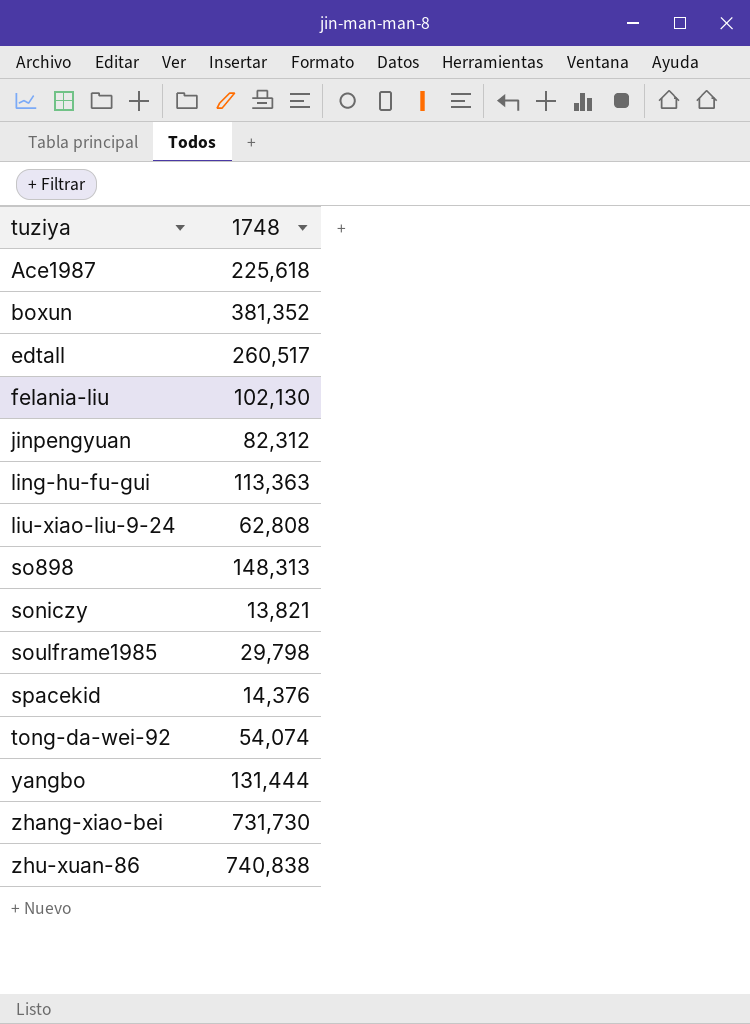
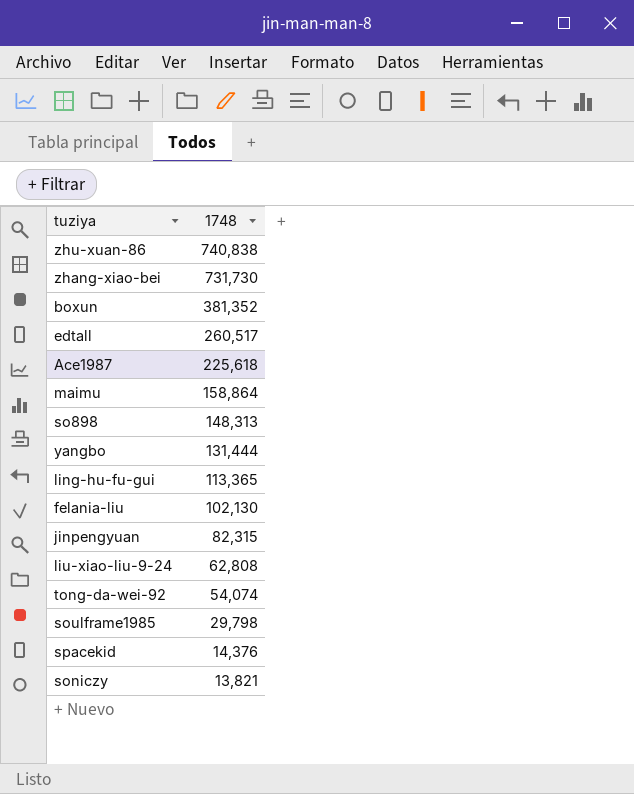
row order: tuziya ascending -> 1748 descending
row maimu: none -> 158,864
ling-hu-fu-gui | 1748: 113,363 -> 113,365
jinpengyuan | 1748: 82,312 -> 82,315

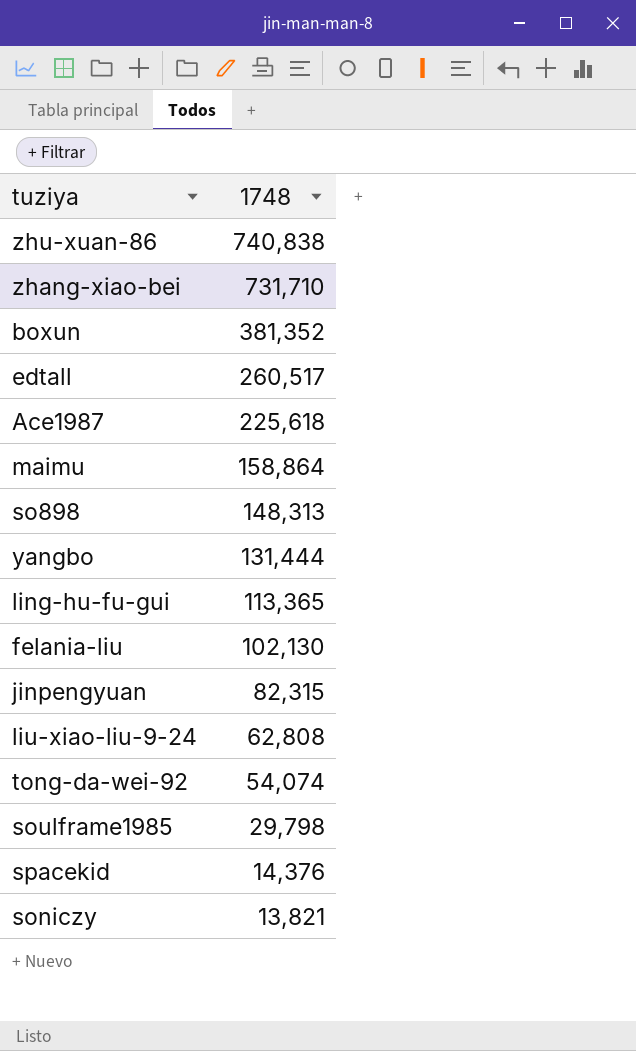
zhang-xiao-bei | 1748: 731,730 -> 731,710

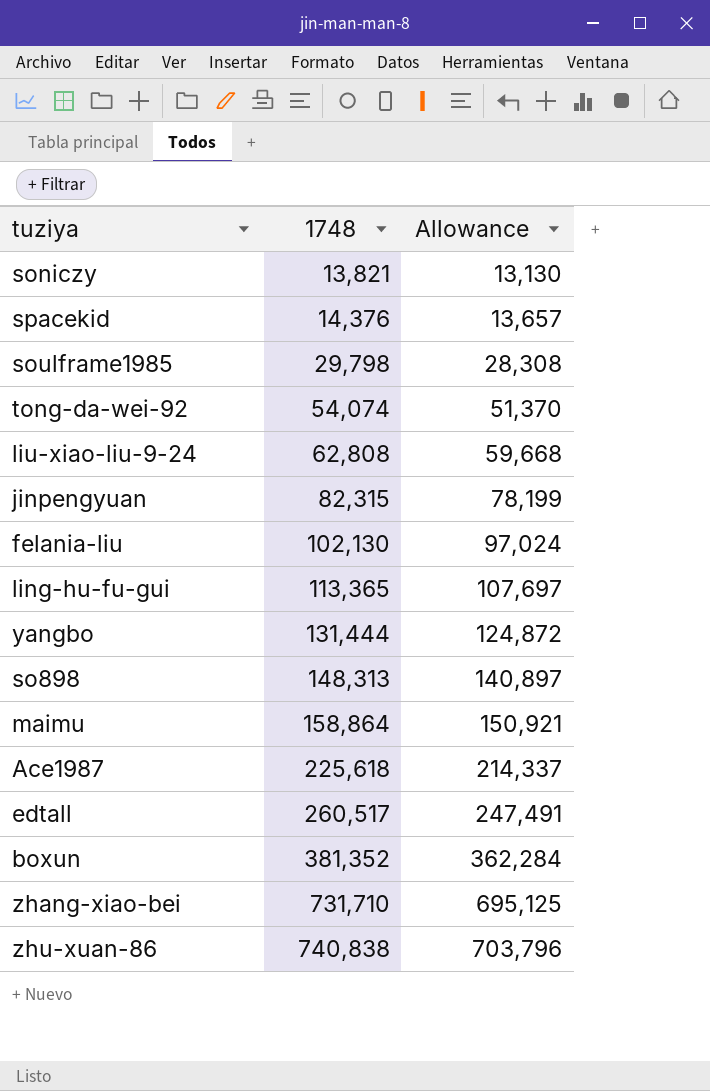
row order: 1748 descending -> 1748 ascending
column Allowance | formula: none -> [1748] * 0.95

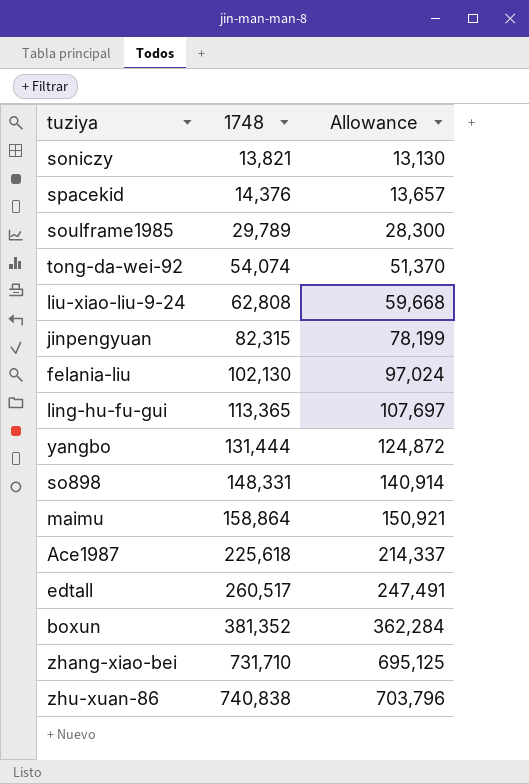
soulframe1985 | 1748: 29,798 -> 29,789
soulframe1985 | Allowance: 28,308 -> 28,300
so898 | 1748: 148,313 -> 148,331
so898 | Allowance: 140,897 -> 140,914

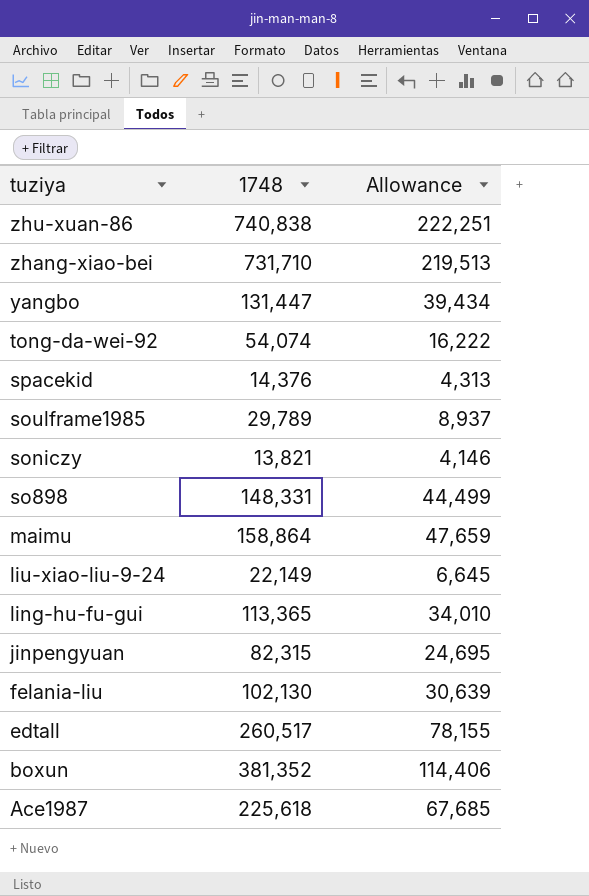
row order: 1748 ascending -> tuziya descending
column Allowance | formula: [1748] * 0.95 -> [1748] * 0.3
yangbo | 1748: 131,444 -> 131,447
liu-xiao-liu-9-24 | 1748: 62,808 -> 22,149

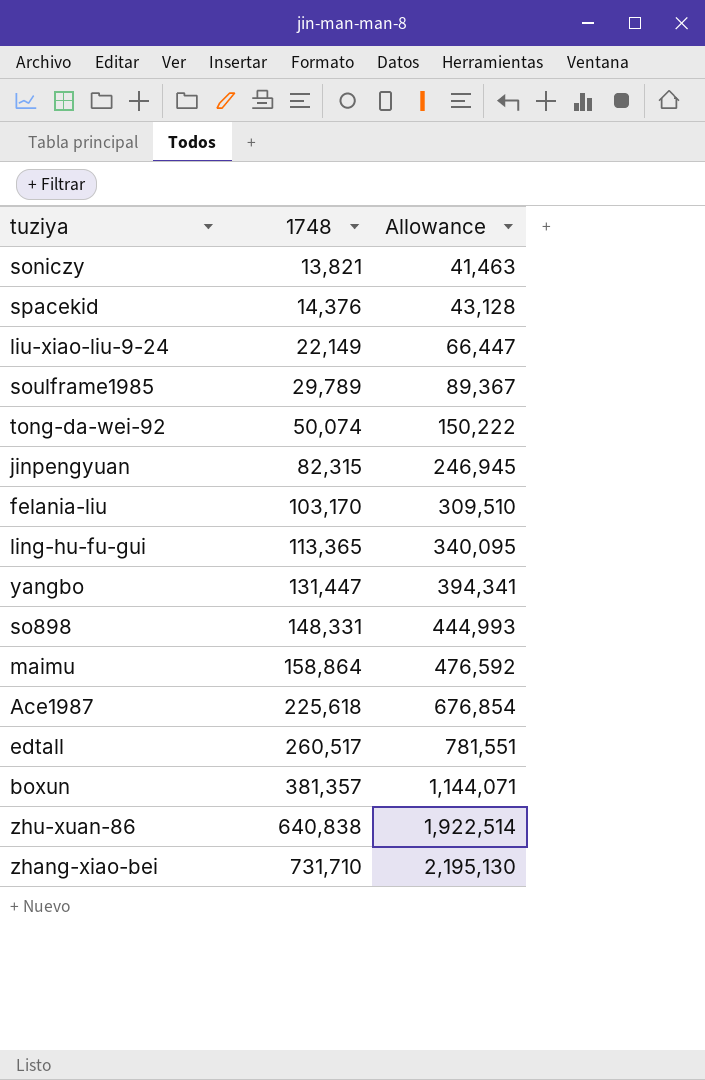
row order: tuziya descending -> 1748 ascending
column Allowance | formula: [1748] * 0.3 -> [1748] * 3
tong-da-wei-92 | 1748: 54,074 -> 50,074
felania-liu | 1748: 102,130 -> 103,170
boxun | 1748: 381,352 -> 381,357
zhu-xuan-86 | 1748: 740,838 -> 640,838

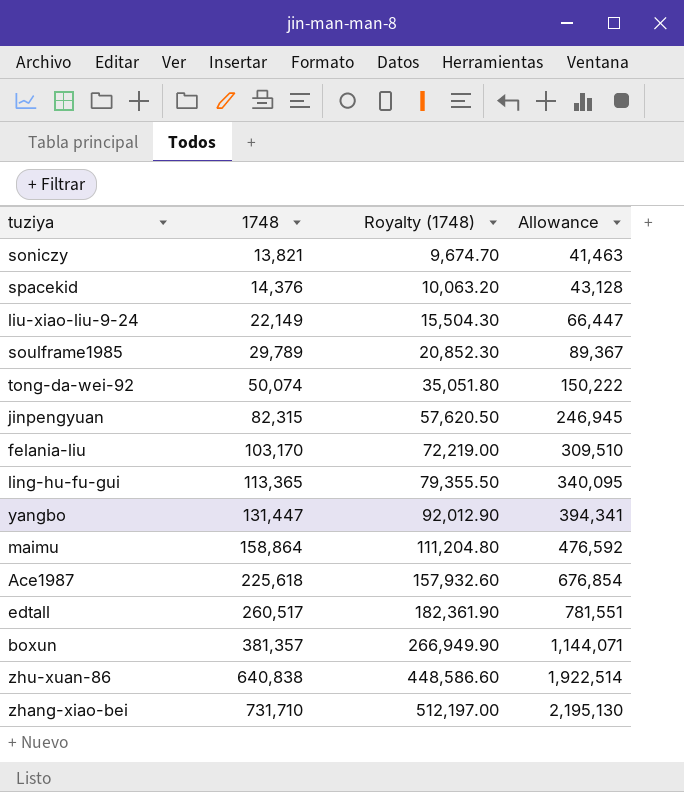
column Royalty (1748) | formula: none -> [1748] * 0.7
row so898: 148,331 | 444,993 -> none

